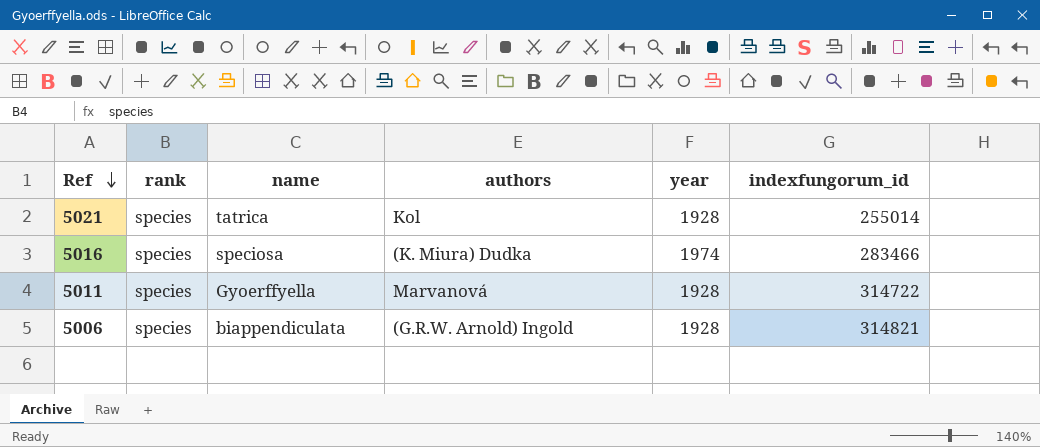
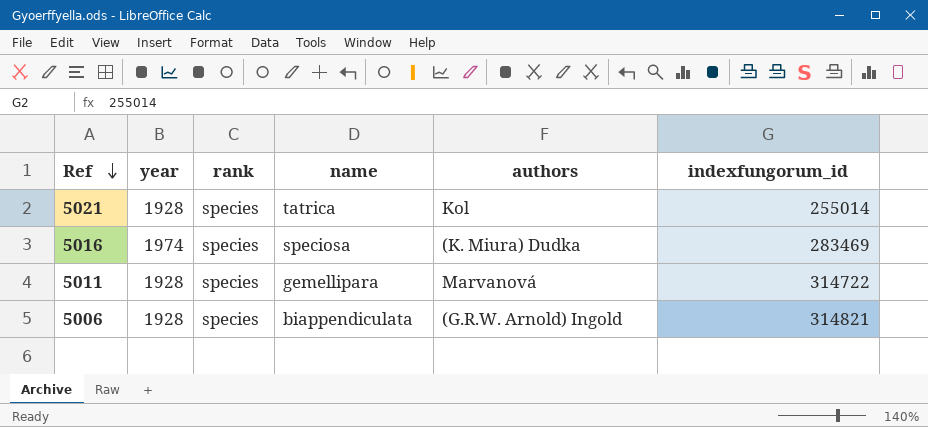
column year | position: 5 -> 2
5016 | indexfungorum_id: 283466 -> 283469
5011 | name: Gyoerffyella -> gemellipara

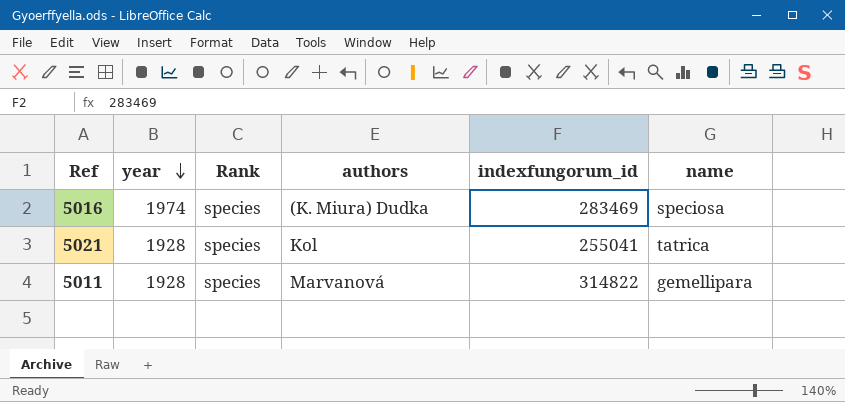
row order: Ref descending -> year descending
column name: rank -> Rank
column name | position: 4 -> 6
row 5006: 1928 | species | biappendiculata | (G.R.W. Arnold) Ingold | 314821 -> none
5021 | indexfungorum_id: 255014 -> 255041
5011 | indexfungorum_id: 314722 -> 314822

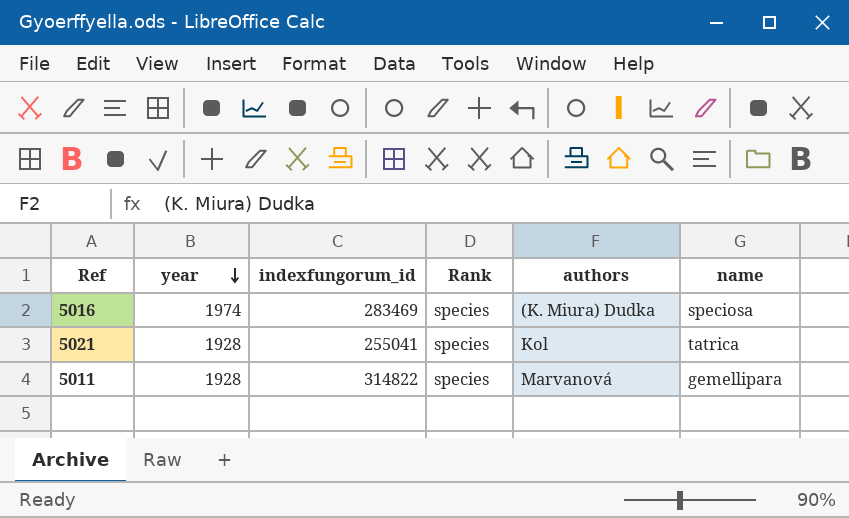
column indexfungorum_id | position: 5 -> 3

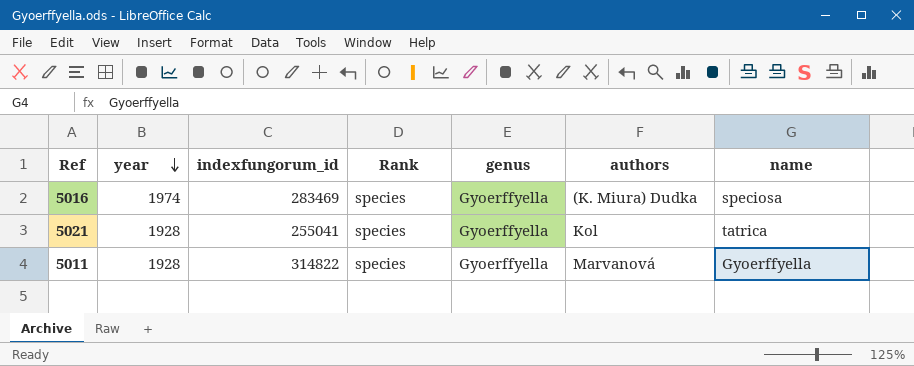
column genus | position: none -> 5
5011 | name: gemellipara -> Gyoerffyella

